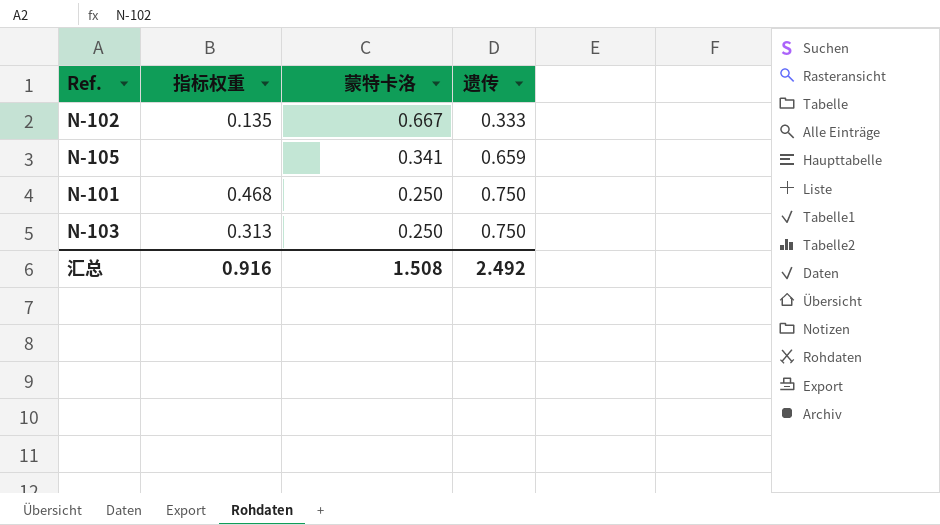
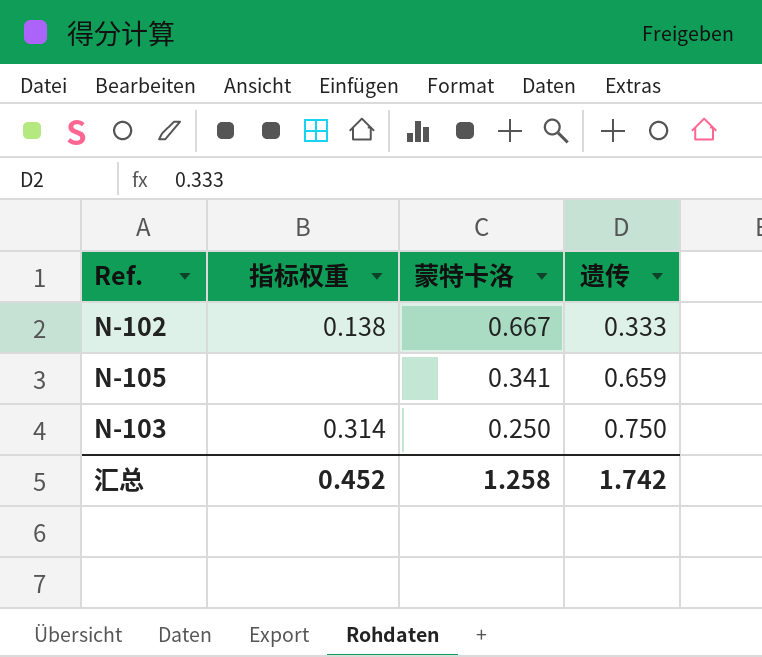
row N-101: 0.468 | 0.250 | 0.750 -> none
N-102 | 指标权重: 0.135 -> 0.138
N-103 | 指标权重: 0.313 -> 0.314
汇总 | 指标权重: 0.916 -> 0.452
汇总 | 蒙特卡洛: 1.508 -> 1.258
汇总 | 遗传: 2.492 -> 1.742

